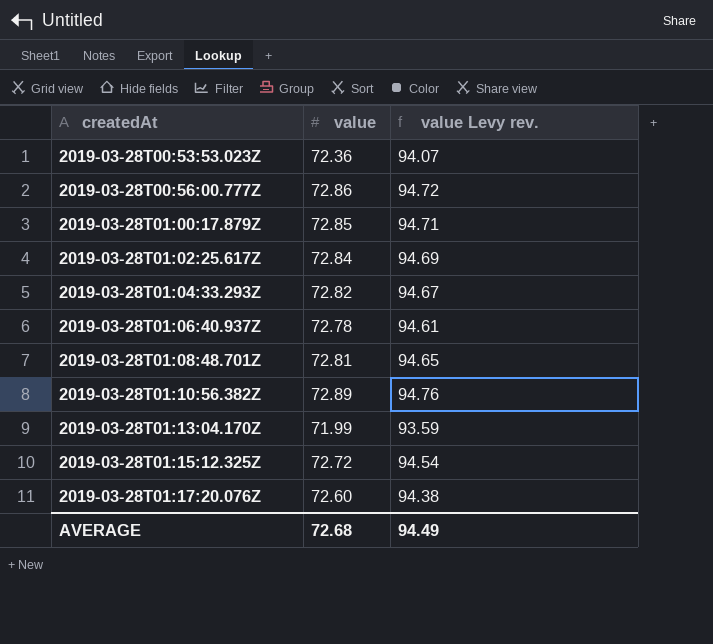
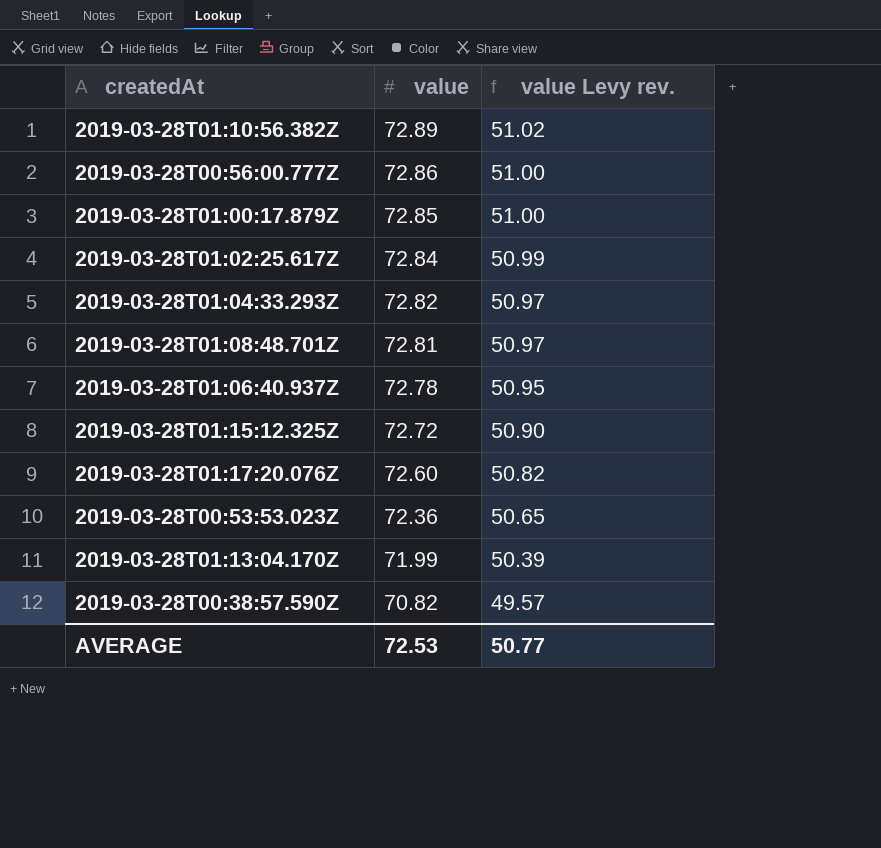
row order: createdAt ascending -> value descending
column value Levy rev. | formula: [value] * 1.3 -> [value] * 0.7
row 2019-03-28T00:38:57.590Z: none -> 70.82 | 49.57
AVERAGE | value: 72.68 -> 72.53
AVERAGE | value Levy rev.: 94.49 -> 50.77

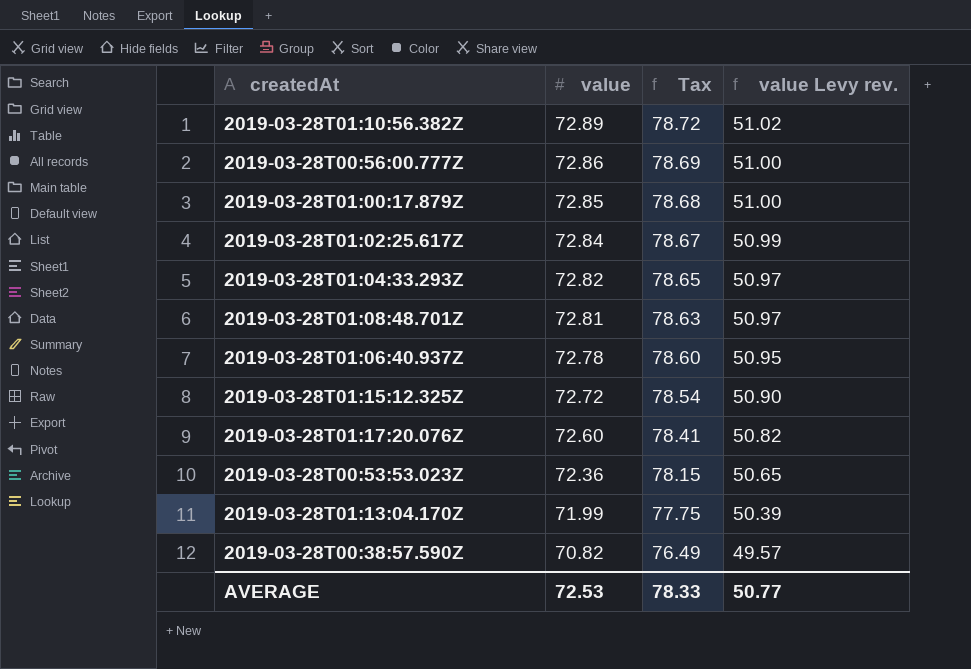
column Tax | formula: none -> [value] * 1.08

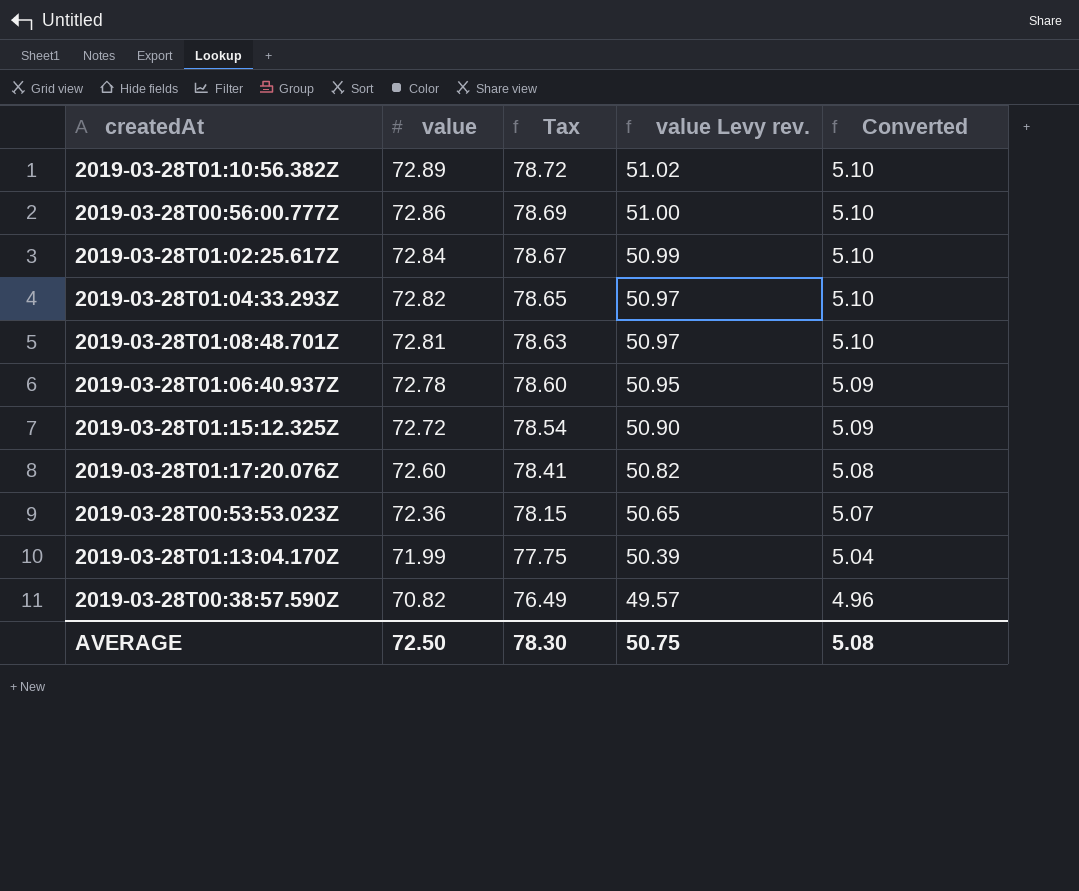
column Converted | formula: none -> [value] * 0.07
row 2019-03-28T01:00:17.879Z: 72.85 | 78.68 | 51.00 -> none
AVERAGE | value: 72.53 -> 72.50
AVERAGE | Tax: 78.33 -> 78.30
AVERAGE | value Levy rev.: 50.77 -> 50.75

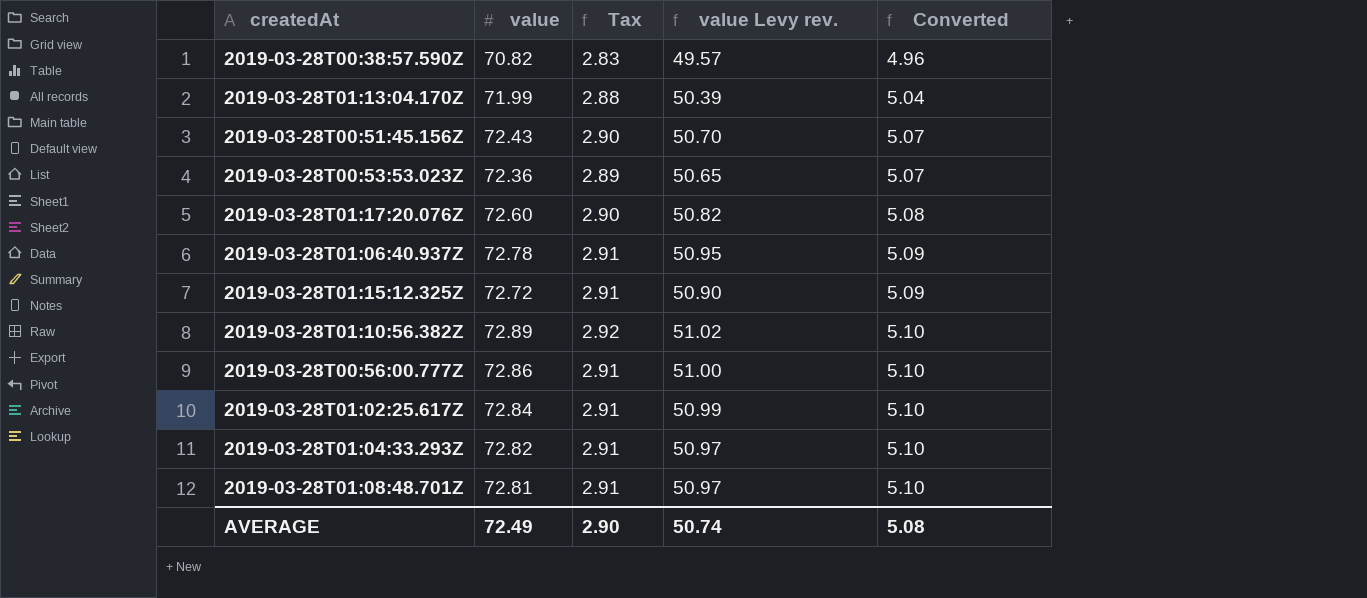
row order: value descending -> Converted ascending
column Tax | formula: [value] * 1.08 -> [value] * 0.04
row 2019-03-28T00:51:45.156Z: none -> 72.43 | 2.90 | 50.70 | 5.07
AVERAGE | value: 72.50 -> 72.49
AVERAGE | Tax: 78.30 -> 2.90
AVERAGE | value Levy rev.: 50.75 -> 50.74

